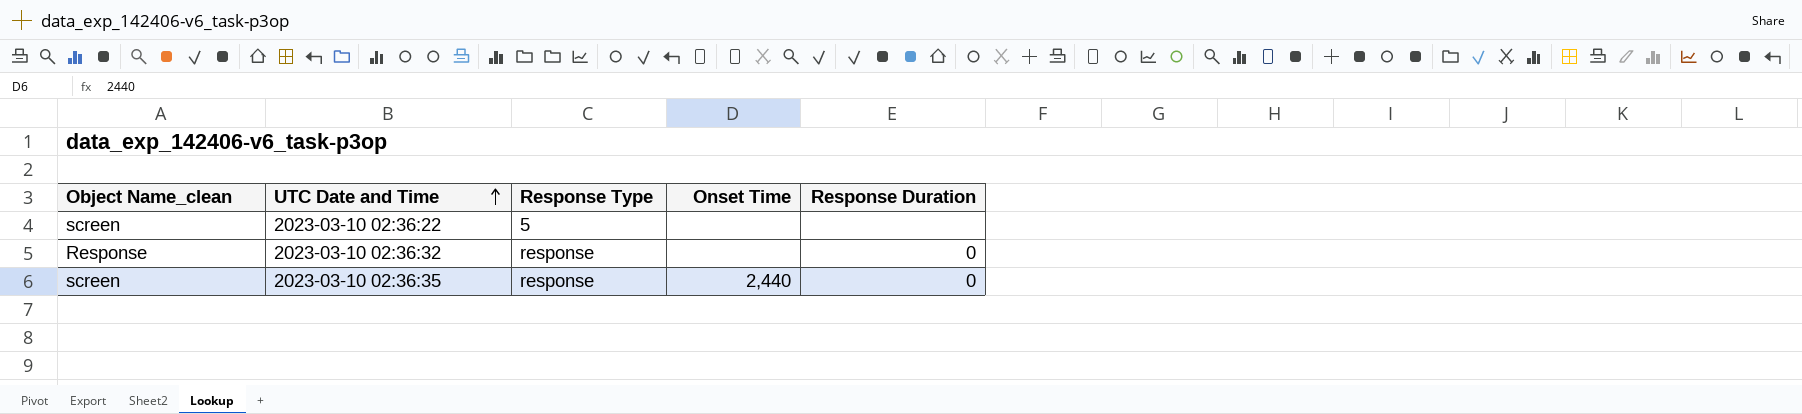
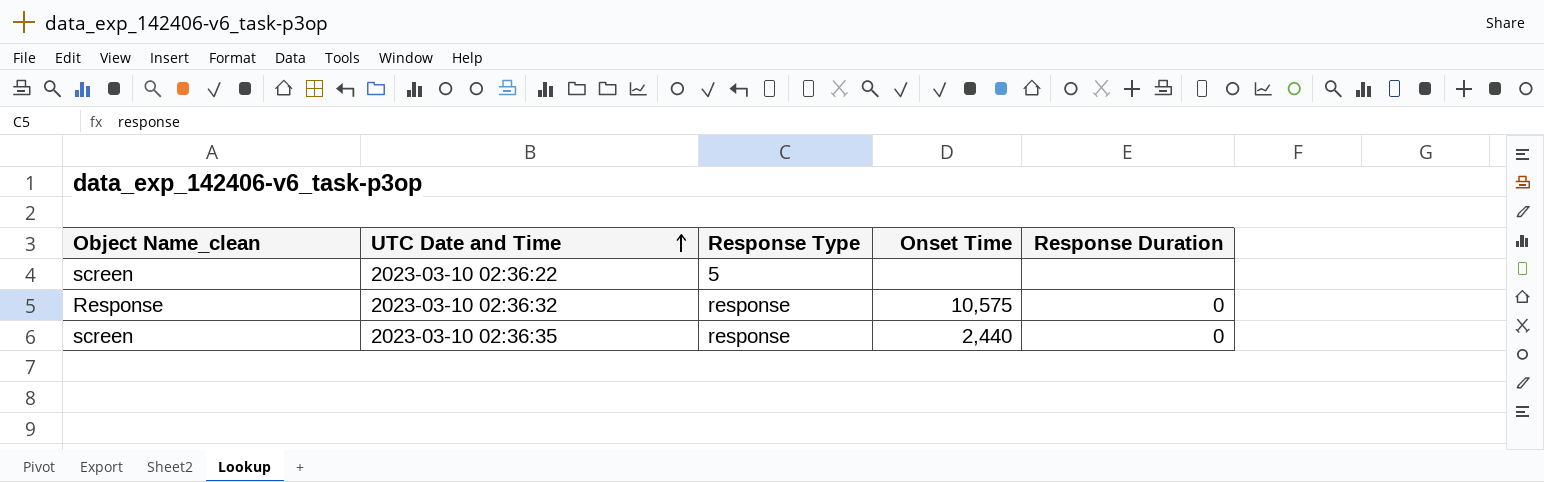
2023-03-10 02:36:32 | Onset Time: none -> 10,575

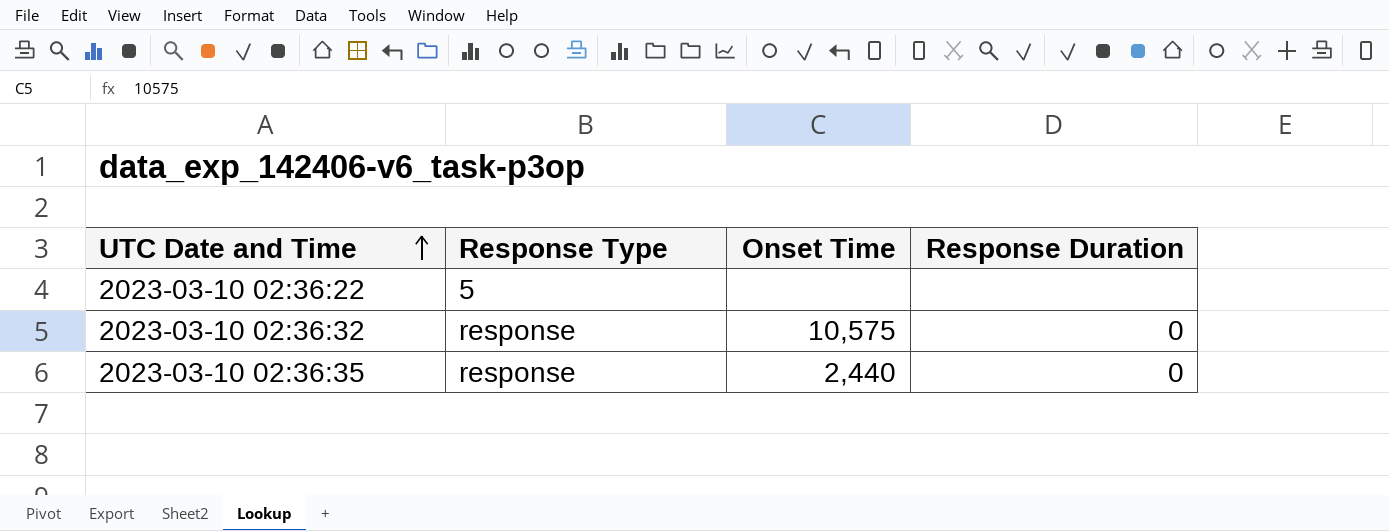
column Object Name_clean | position: 1 -> none

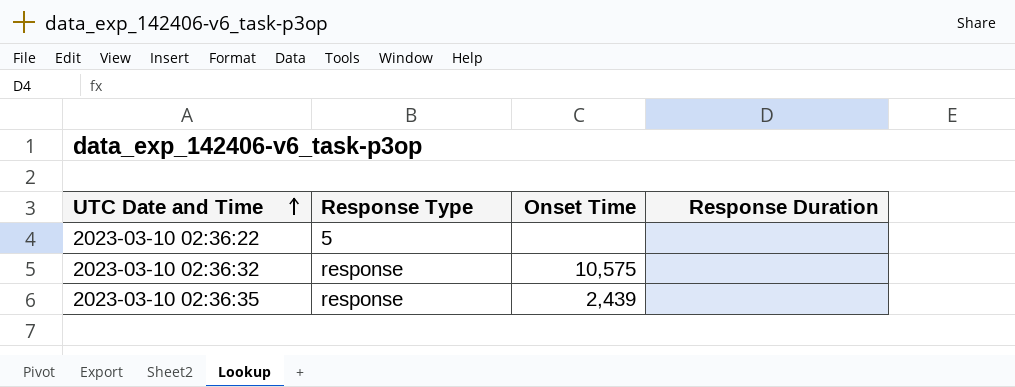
2023-03-10 02:36:32 | Response Duration: 0 -> none
2023-03-10 02:36:35 | Onset Time: 2,440 -> 2,439
2023-03-10 02:36:35 | Response Duration: 0 -> none

